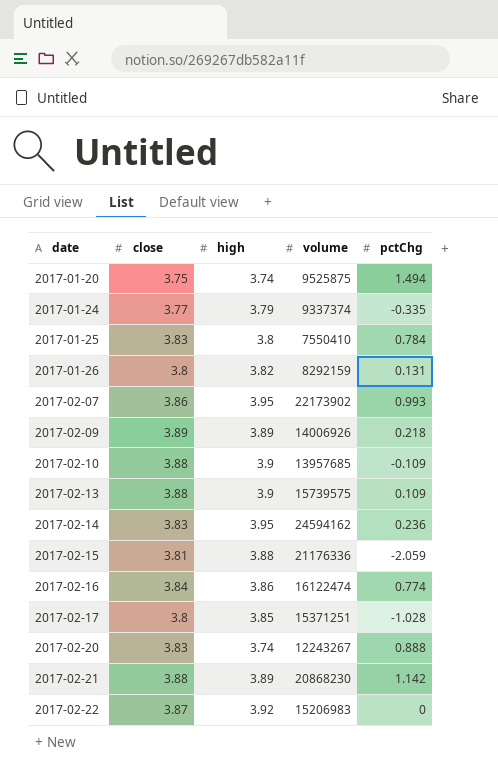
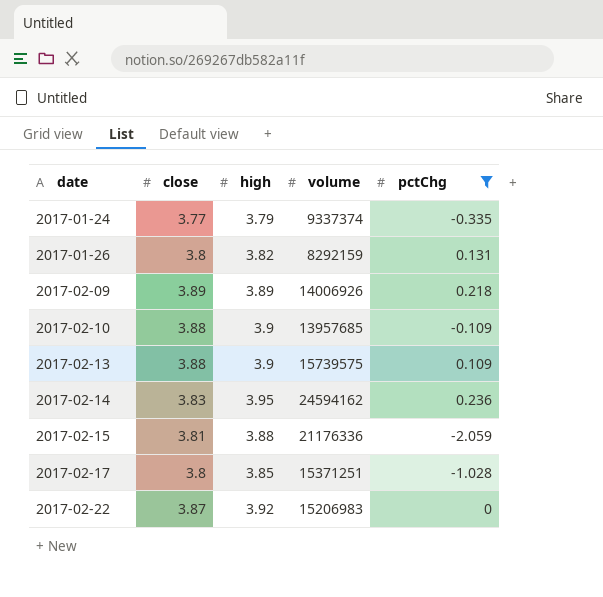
filter: none -> pctChg <= 0.236

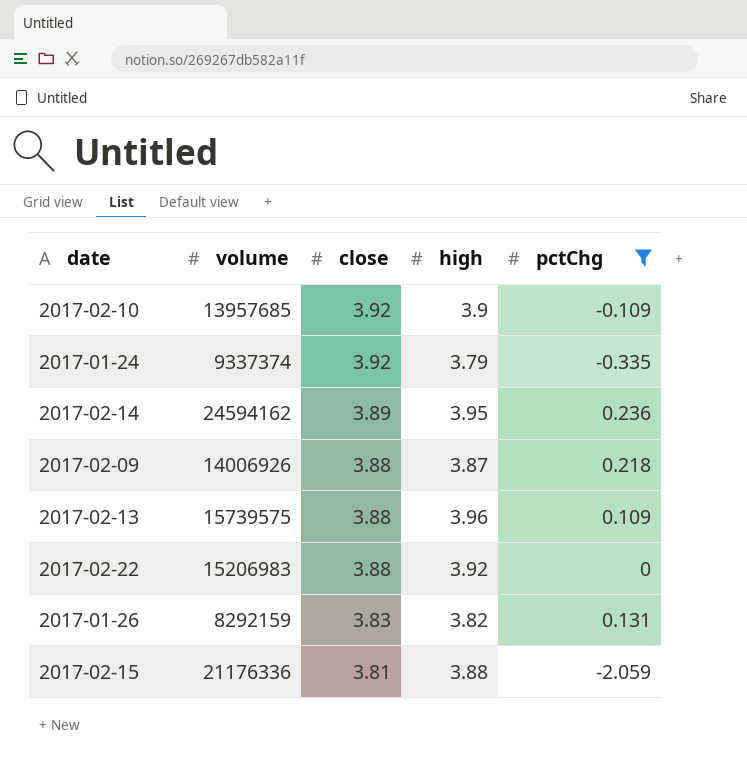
row order: date ascending -> close descending
column volume | position: 4 -> 2
row 2017-02-17: 3.8 | 3.85 | 15371251 | -1.028 -> none
2017-02-10 | close: 3.88 -> 3.92
2017-01-24 | close: 3.77 -> 3.92
2017-02-14 | close: 3.83 -> 3.89
2017-02-09 | close: 3.89 -> 3.88
2017-02-09 | high: 3.89 -> 3.87
2017-02-13 | high: 3.9 -> 3.96
2017-02-22 | close: 3.87 -> 3.88
2017-01-26 | close: 3.8 -> 3.83

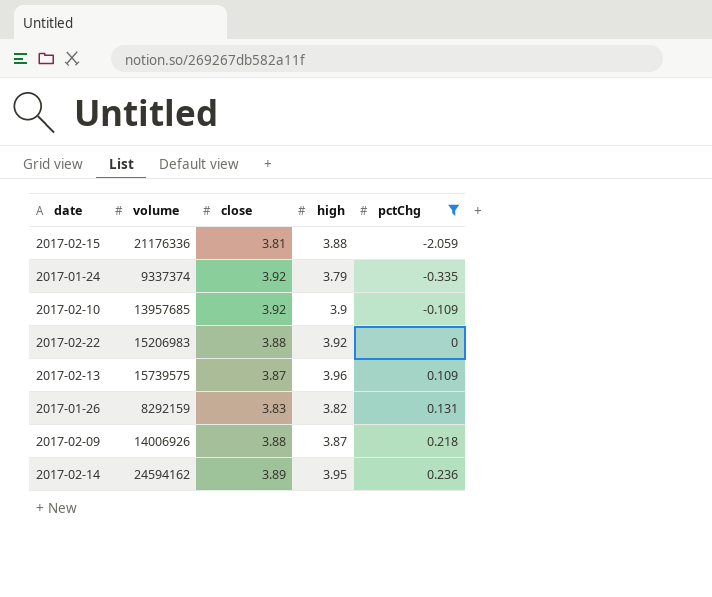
row order: close descending -> pctChg ascending
2017-02-13 | close: 3.88 -> 3.87

